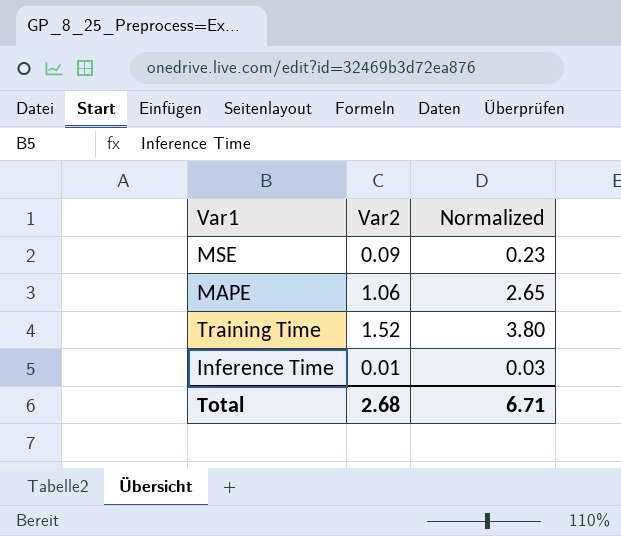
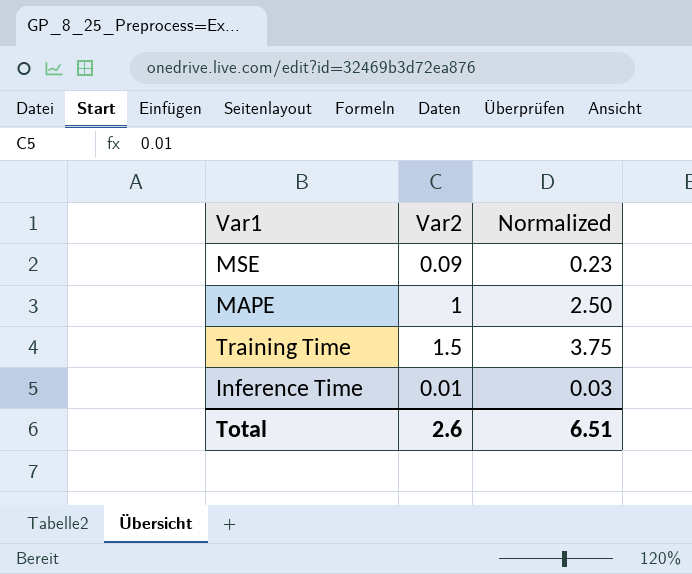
MAPE | Var2: 1.06 -> 1
MAPE | Normalized: 2.65 -> 2.50
Training Time | Var2: 1.52 -> 1.5
Training Time | Normalized: 3.80 -> 3.75
Total | Var2: 2.68 -> 2.6
Total | Normalized: 6.71 -> 6.51

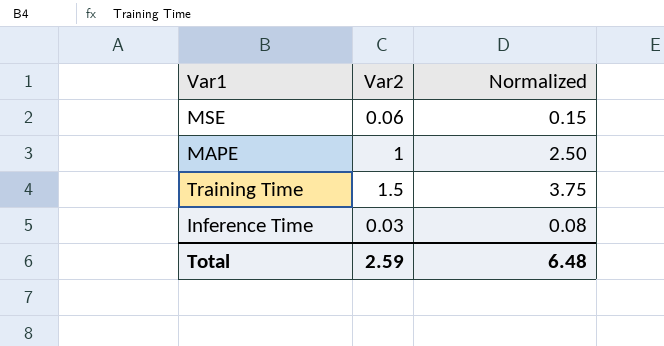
MSE | Var2: 0.09 -> 0.06
MSE | Normalized: 0.23 -> 0.15
Inference Time | Var2: 0.01 -> 0.03
Inference Time | Normalized: 0.03 -> 0.08
Total | Var2: 2.6 -> 2.59
Total | Normalized: 6.51 -> 6.48

